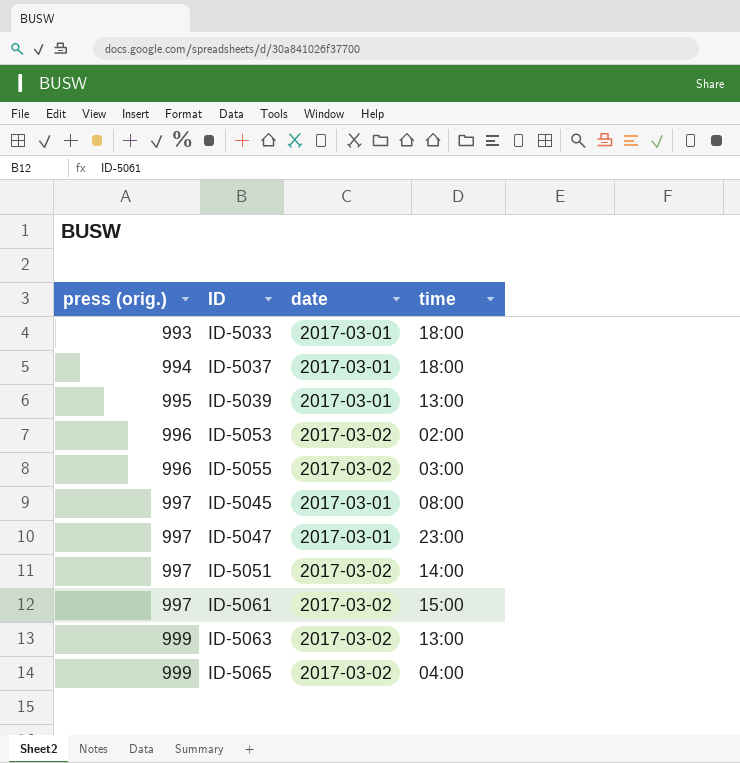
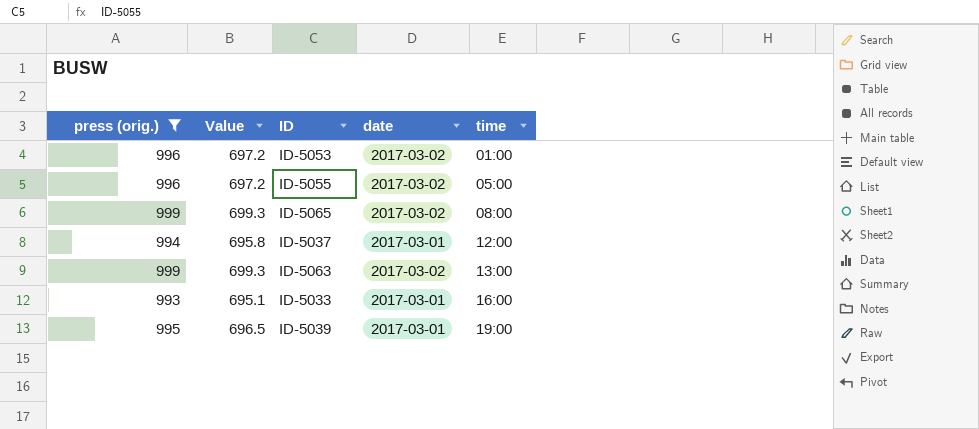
filter: none -> press (orig.) != 997
row order: press (orig.) ascending -> time ascending
column Value | formula: none -> [press (orig.)] * 0.7
ID-5053 | time: 02:00 -> 01:00
ID-5055 | time: 03:00 -> 05:00
ID-5065 | time: 04:00 -> 08:00
ID-5037 | time: 18:00 -> 12:00
ID-5033 | time: 18:00 -> 16:00
ID-5039 | time: 13:00 -> 19:00

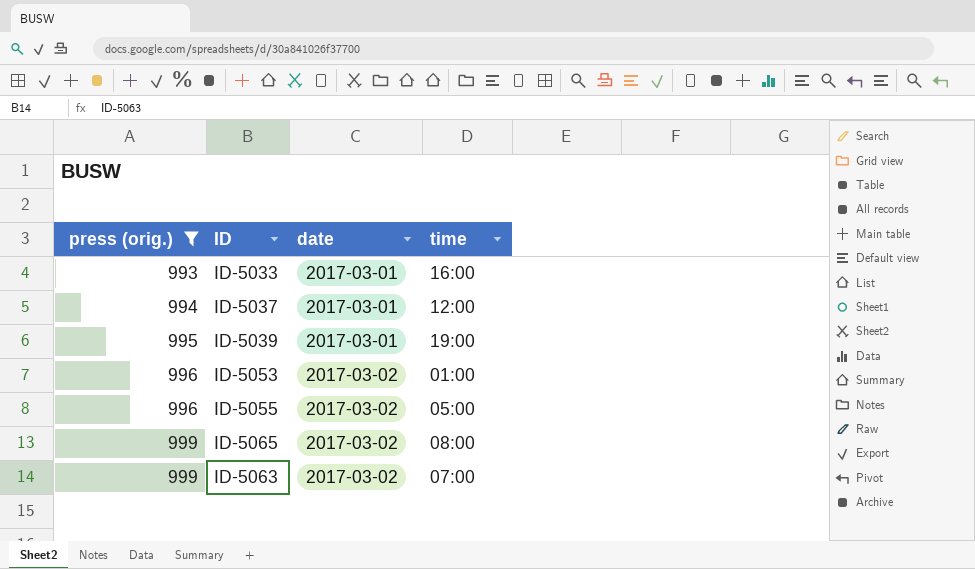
row order: time ascending -> press (orig.) ascending
column Value | formula: [press (orig.)] * 0.7 -> none
ID-5063 | time: 13:00 -> 07:00

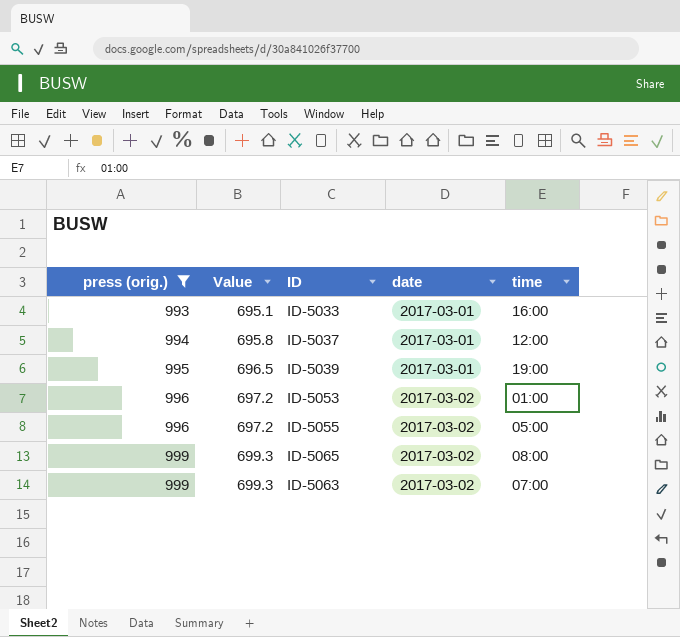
column Value | formula: none -> [press (orig.)] * 0.7

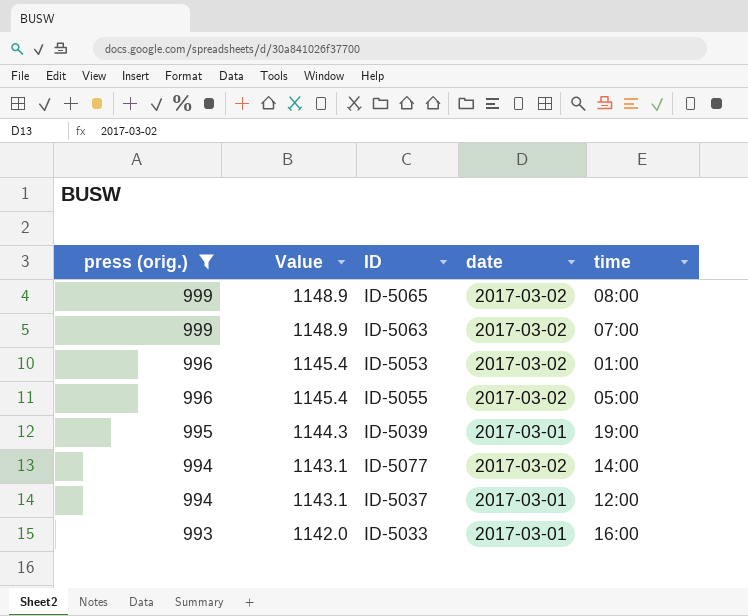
row order: press (orig.) ascending -> press (orig.) descending
column Value | formula: [press (orig.)] * 0.7 -> [press (orig.)] * 1.15
row ID-5077: none -> 994 | 1143.1 | 2017-03-02 | 14:00

